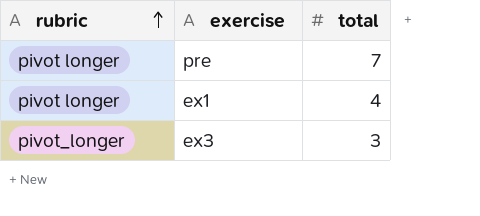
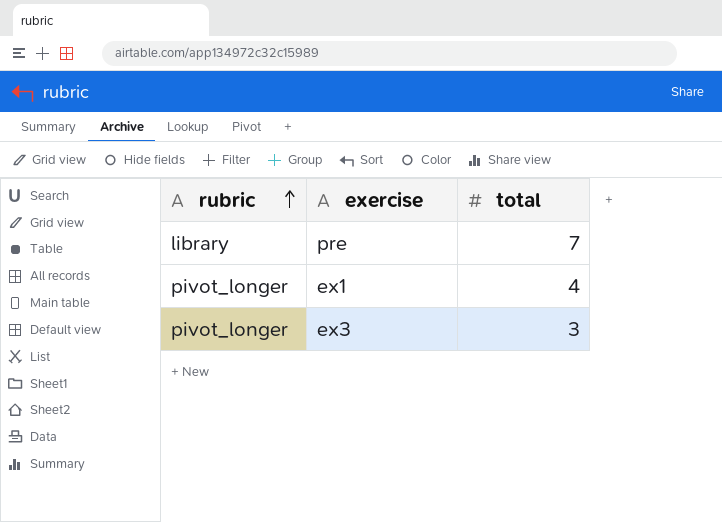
pre | rubric: pivot longer -> library
ex1 | rubric: pivot longer -> pivot_longer

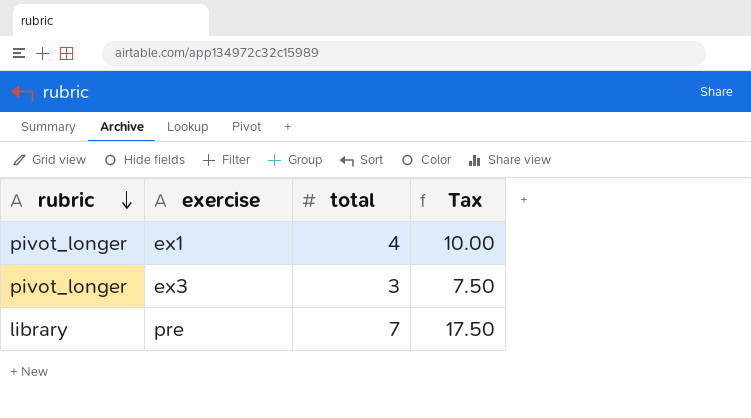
row order: rubric ascending -> rubric descending
column Tax | formula: none -> [total] * 2.5

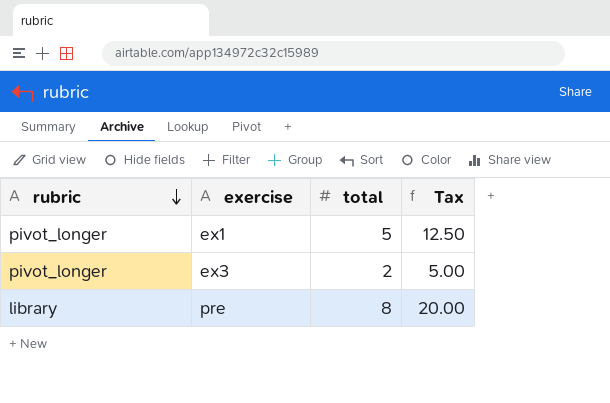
ex1 | total: 4 -> 5
ex1 | Tax: 10.00 -> 12.50
ex3 | total: 3 -> 2
ex3 | Tax: 7.50 -> 5.00
pre | total: 7 -> 8
pre | Tax: 17.50 -> 20.00

